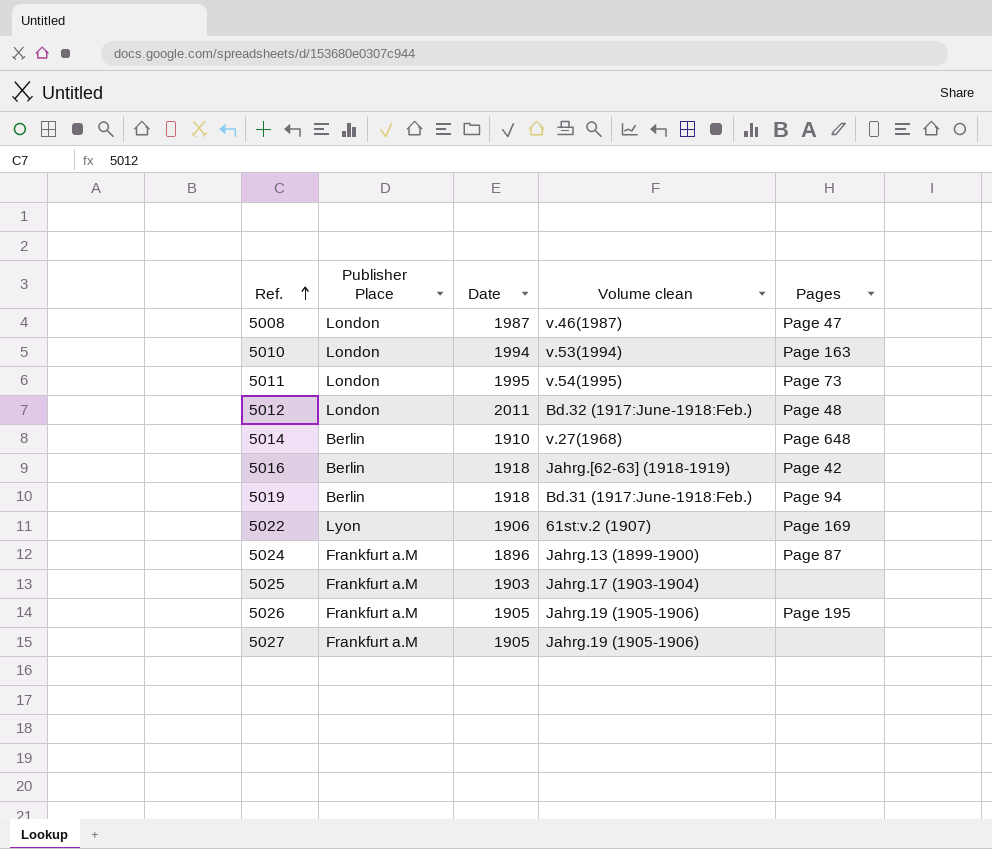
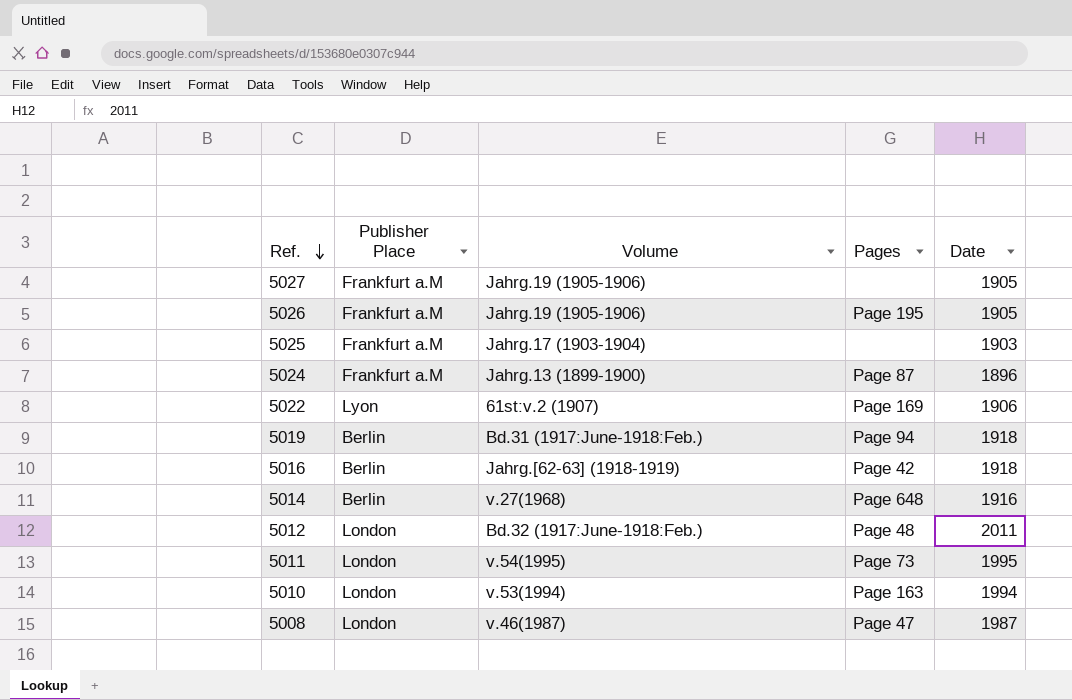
row order: Ref. ascending -> Ref. descending
column name: Volume clean -> Volume
column Date | position: 3 -> 5
5014 | Date: 1910 -> 1916

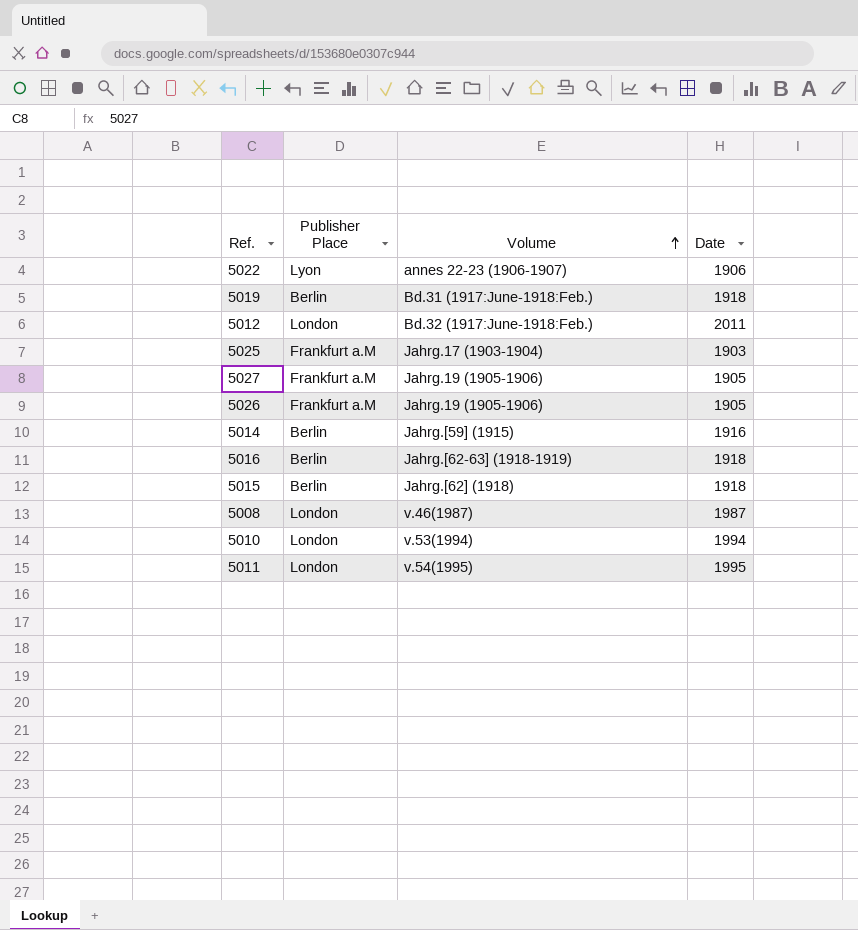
row order: Ref. descending -> Volume ascending
column Pages | position: 4 -> none
row 5024: Frankfurt a.M | Jahrg.13 (1899-1900) | Page 87 | 1896 -> none
5022 | Volume: 61st:v.2 (1907) -> annes 22-23 (1906-1907)
5014 | Volume: v.27(1968) -> Jahrg.[59] (1915)
row 5015: none -> Berlin | Jahrg.[62] (1918) | 1918

